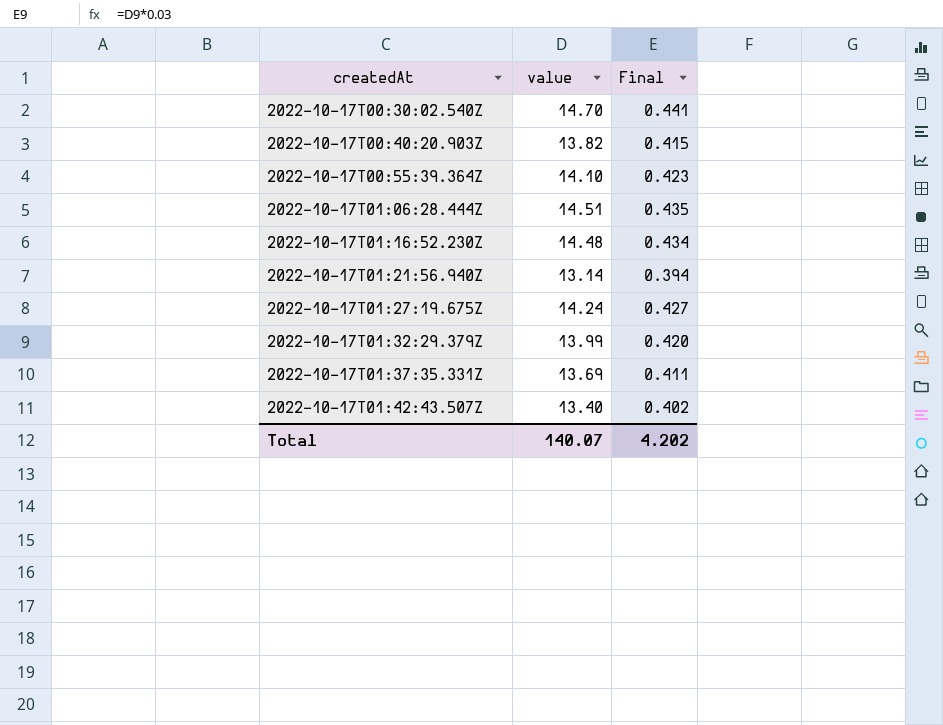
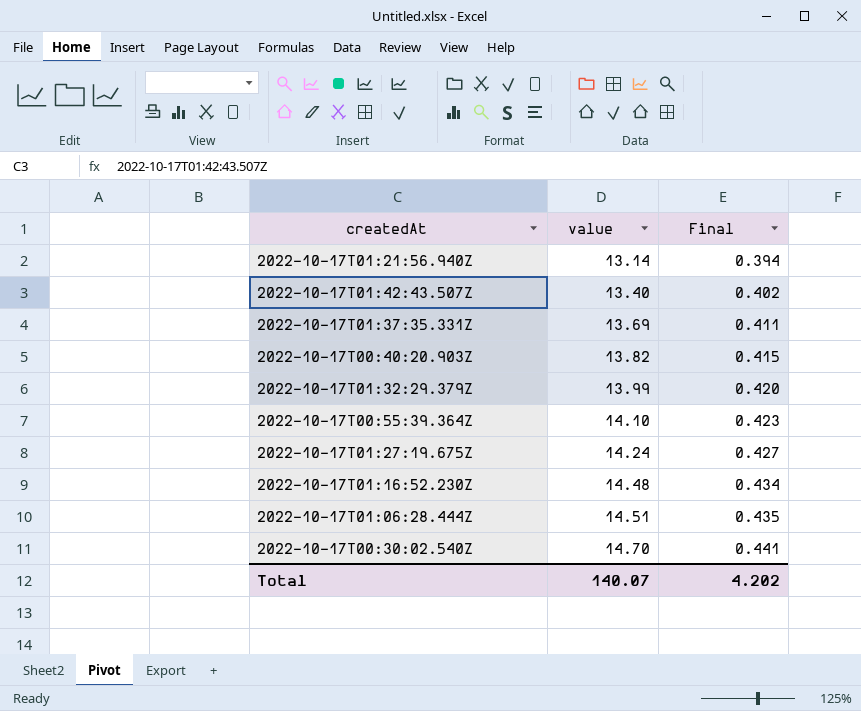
row order: createdAt ascending -> value ascending

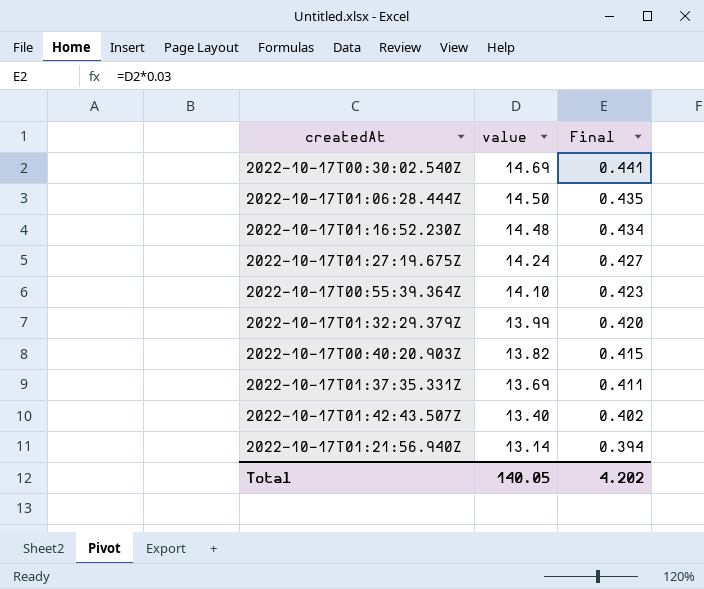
row order: value ascending -> value descending
2022-10-17T00:30:02.540Z | value: 14.70 -> 14.69
2022-10-17T01:06:28.444Z | value: 14.51 -> 14.50
Total | value: 140.07 -> 140.05

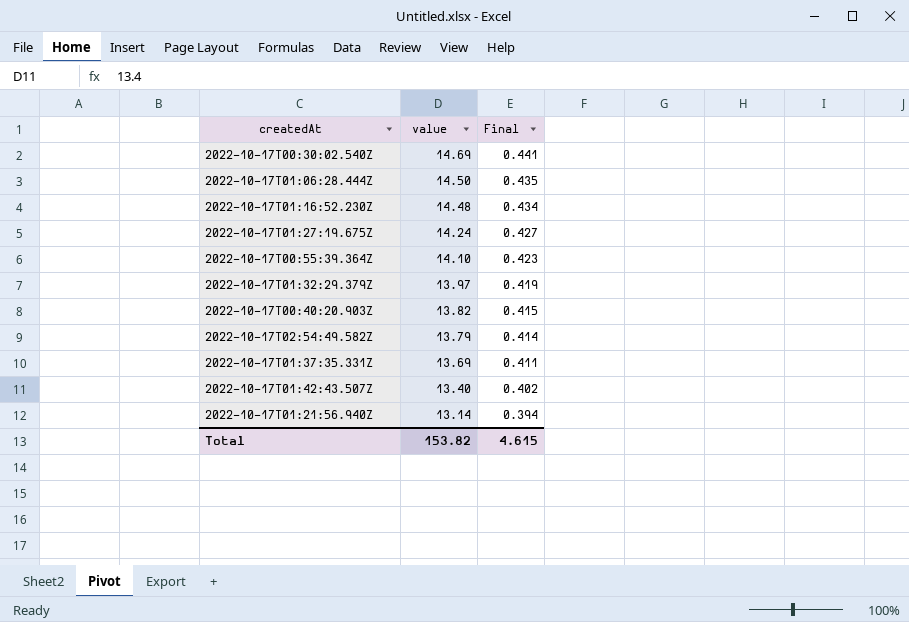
2022-10-17T01:32:29.379Z | value: 13.99 -> 13.97
2022-10-17T01:32:29.379Z | Final: 0.420 -> 0.419
row 2022-10-17T02:54:49.582Z: none -> 13.79 | 0.414
Total | value: 140.05 -> 153.82
Total | Final: 4.202 -> 4.615

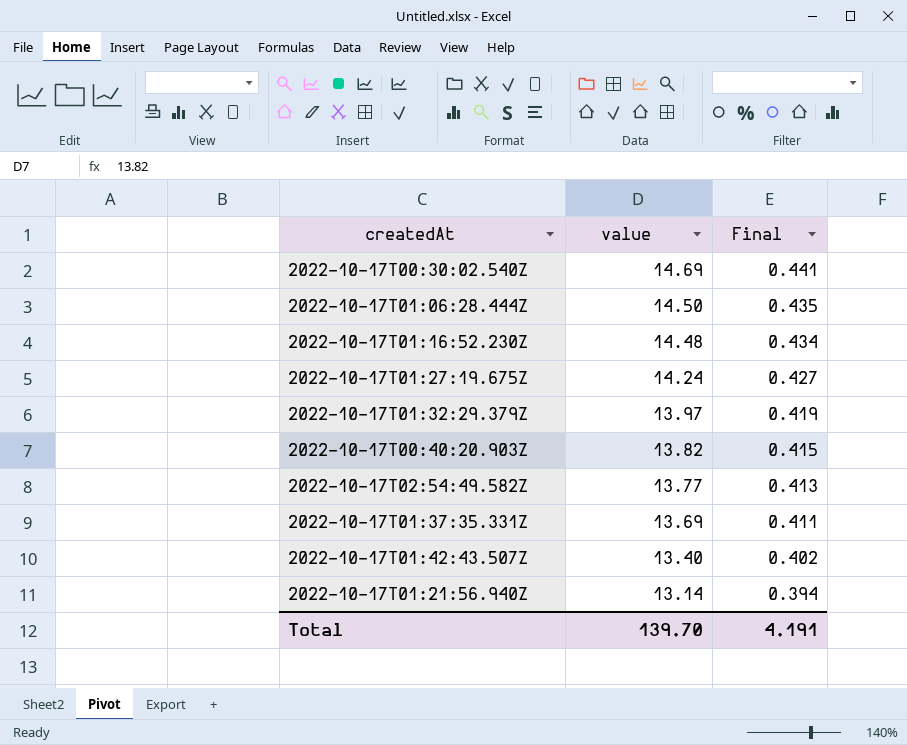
row 2022-10-17T00:55:39.364Z: 14.10 | 0.423 -> none
2022-10-17T02:54:49.582Z | value: 13.79 -> 13.77
2022-10-17T02:54:49.582Z | Final: 0.414 -> 0.413
Total | value: 153.82 -> 139.70
Total | Final: 4.615 -> 4.191

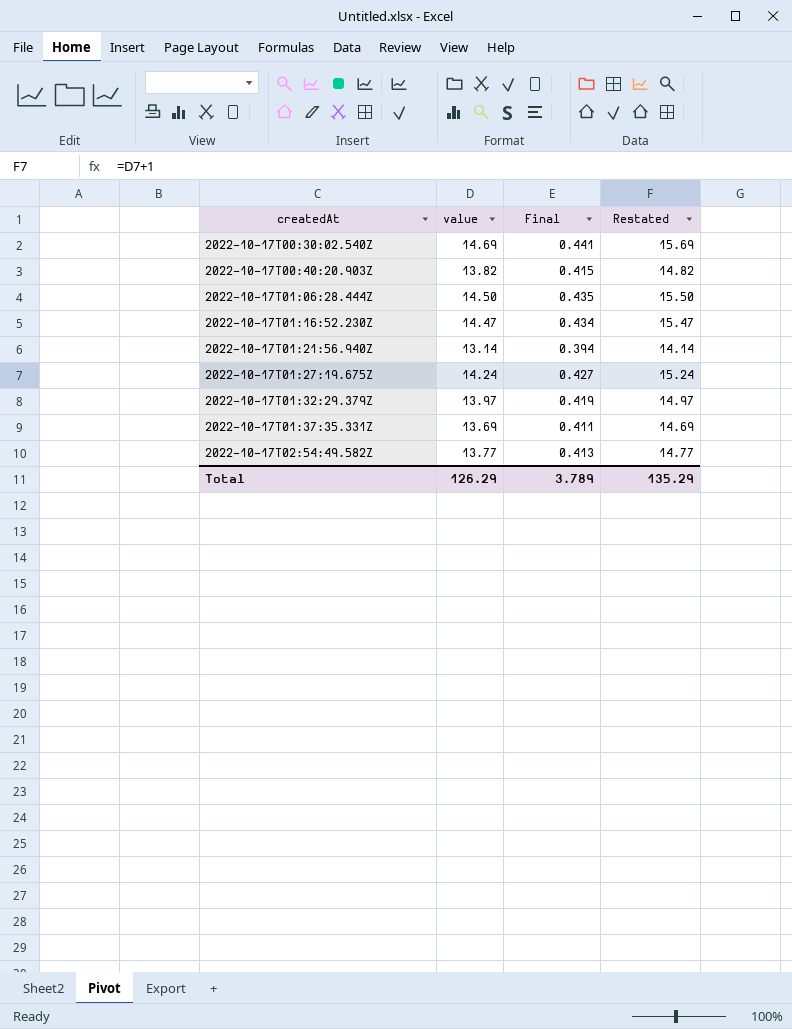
row order: value descending -> createdAt ascending
column Restated | formula: none -> [value] + 1
row 2022-10-17T01:42:43.507Z: 13.40 | 0.402 -> none
2022-10-17T01:16:52.230Z | value: 14.48 -> 14.47
Total | value: 139.70 -> 126.29
Total | Final: 4.191 -> 3.789

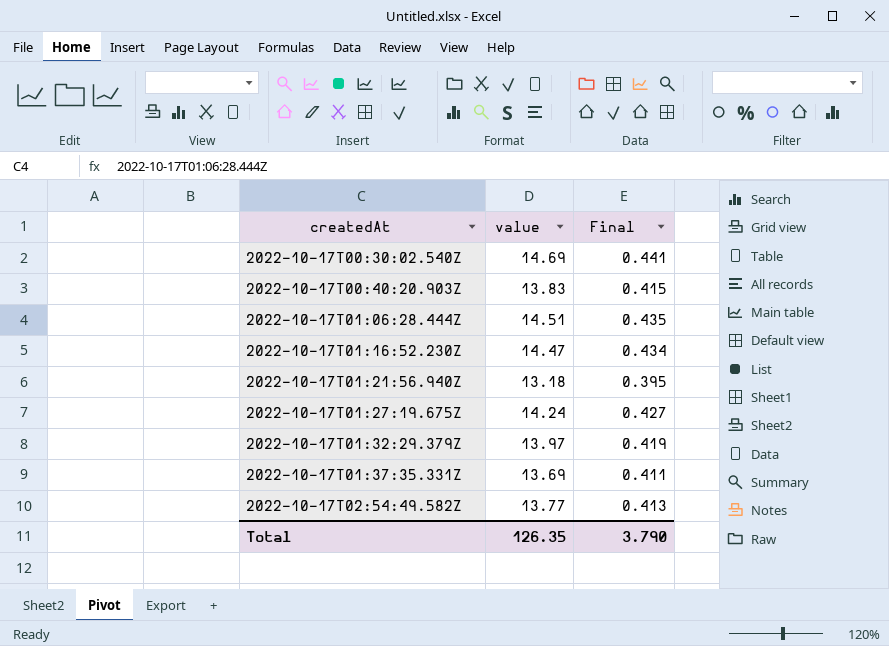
column Restated | formula: [value] + 1 -> none
2022-10-17T00:40:20.903Z | value: 13.82 -> 13.83
2022-10-17T01:06:28.444Z | value: 14.50 -> 14.51
2022-10-17T01:21:56.940Z | value: 13.14 -> 13.18
2022-10-17T01:21:56.940Z | Final: 0.394 -> 0.395
Total | value: 126.29 -> 126.35
Total | Final: 3.789 -> 3.790

